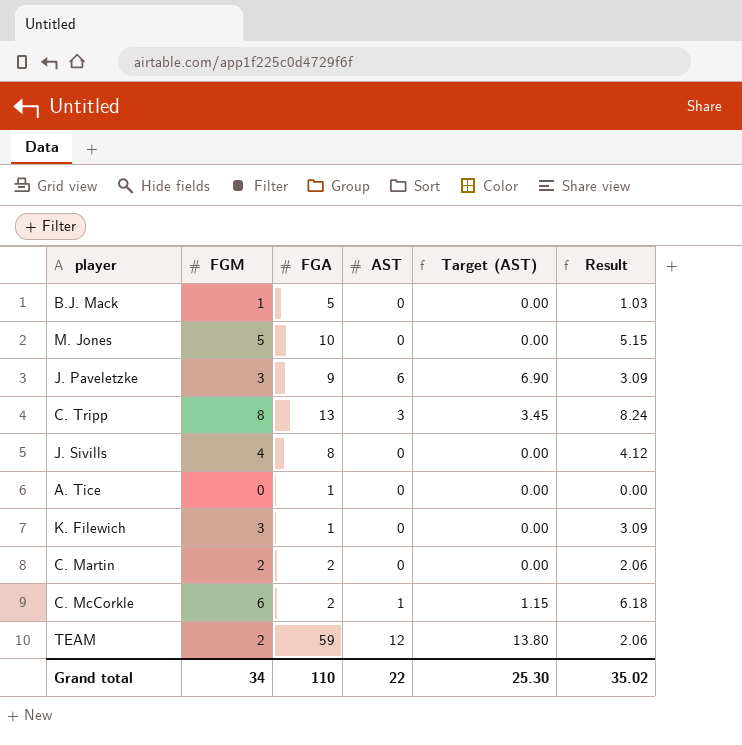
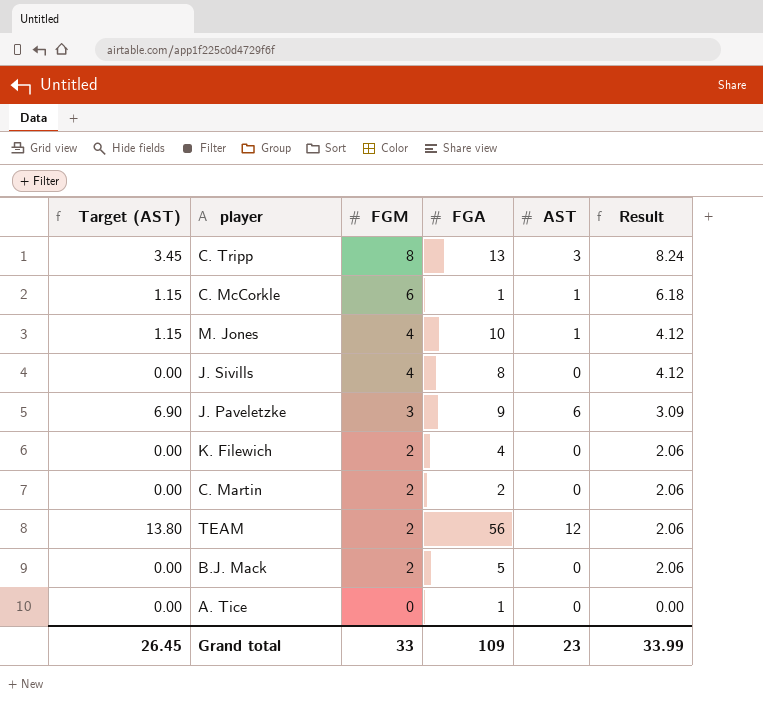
row order: none -> FGM descending
column Target (AST) | position: 5 -> 1
C. McCorkle | FGA: 2 -> 1
M. Jones | Target (AST): 0.00 -> 1.15
M. Jones | FGM: 5 -> 4
M. Jones | AST: 0 -> 1
M. Jones | Result: 5.15 -> 4.12
K. Filewich | FGM: 3 -> 2
K. Filewich | FGA: 1 -> 4
K. Filewich | Result: 3.09 -> 2.06
TEAM | FGA: 59 -> 56
B.J. Mack | FGM: 1 -> 2
B.J. Mack | Result: 1.03 -> 2.06
Grand total | Target (AST): 25.30 -> 26.45
Grand total | FGM: 34 -> 33
Grand total | FGA: 110 -> 109
Grand total | AST: 22 -> 23
Grand total | Result: 35.02 -> 33.99

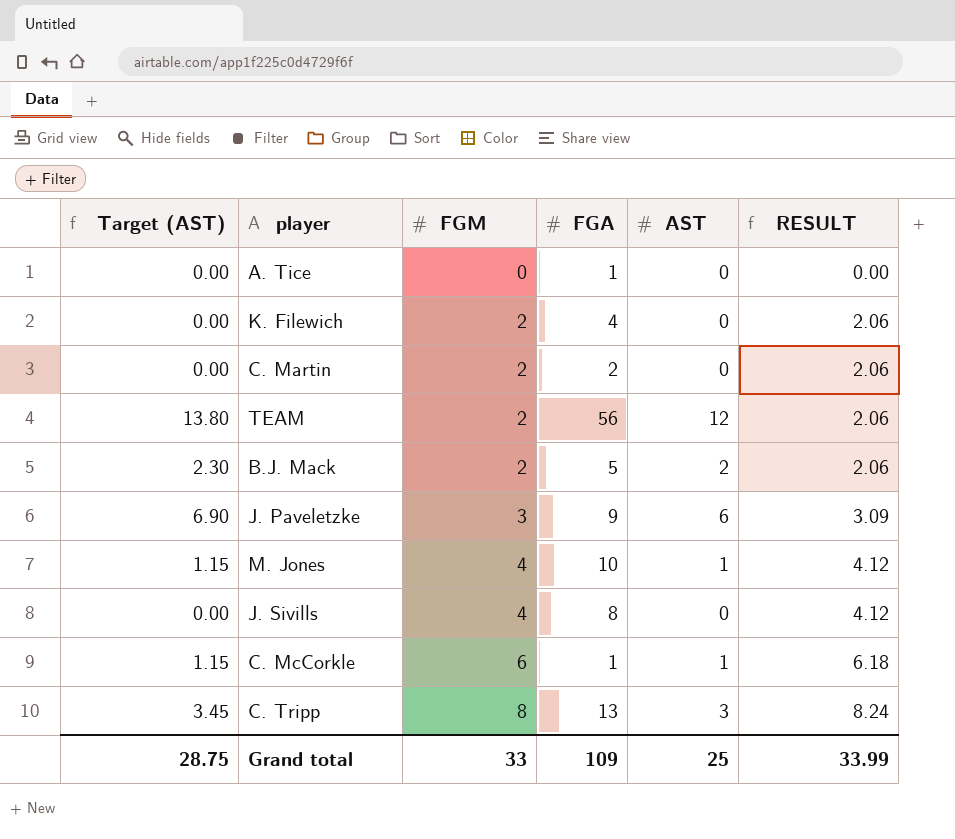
row order: FGM descending -> FGM ascending
column name: Result -> RESULT
B.J. Mack | Target (AST): 0.00 -> 2.30
B.J. Mack | AST: 0 -> 2
Grand total | Target (AST): 26.45 -> 28.75
Grand total | AST: 23 -> 25

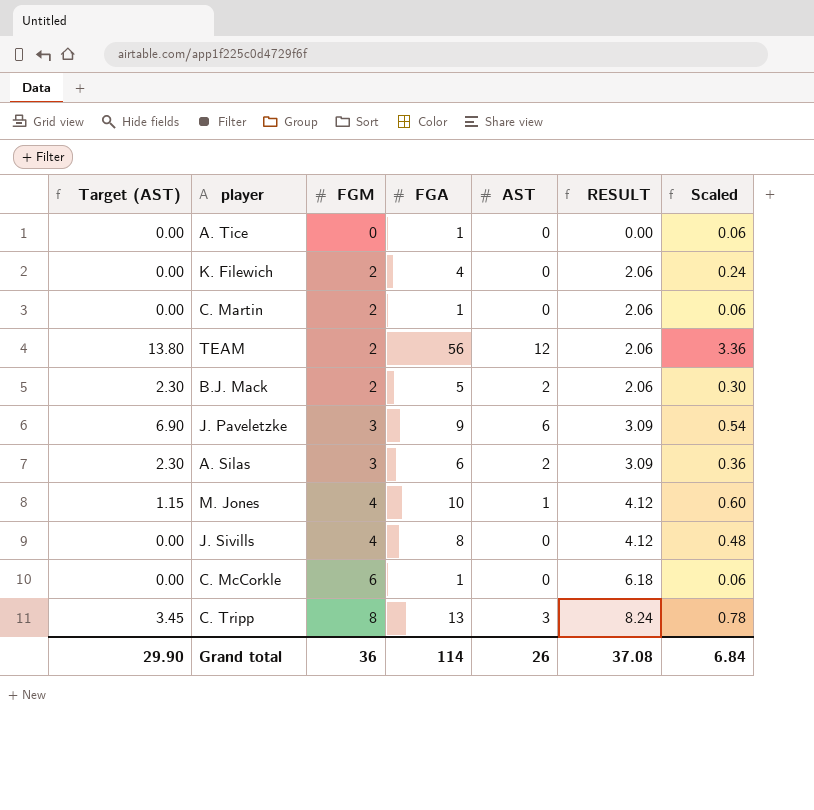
column Scaled | formula: none -> [FGA] * 0.06
C. Martin | FGA: 2 -> 1
row A. Silas: none -> 2.30 | 3 | 6 | 2 | 3.09 | 0.36
C. McCorkle | Target (AST): 1.15 -> 0.00
C. McCorkle | AST: 1 -> 0
Grand total | Target (AST): 28.75 -> 29.90
Grand total | FGM: 33 -> 36
Grand total | FGA: 109 -> 114
Grand total | AST: 25 -> 26
Grand total | RESULT: 33.99 -> 37.08

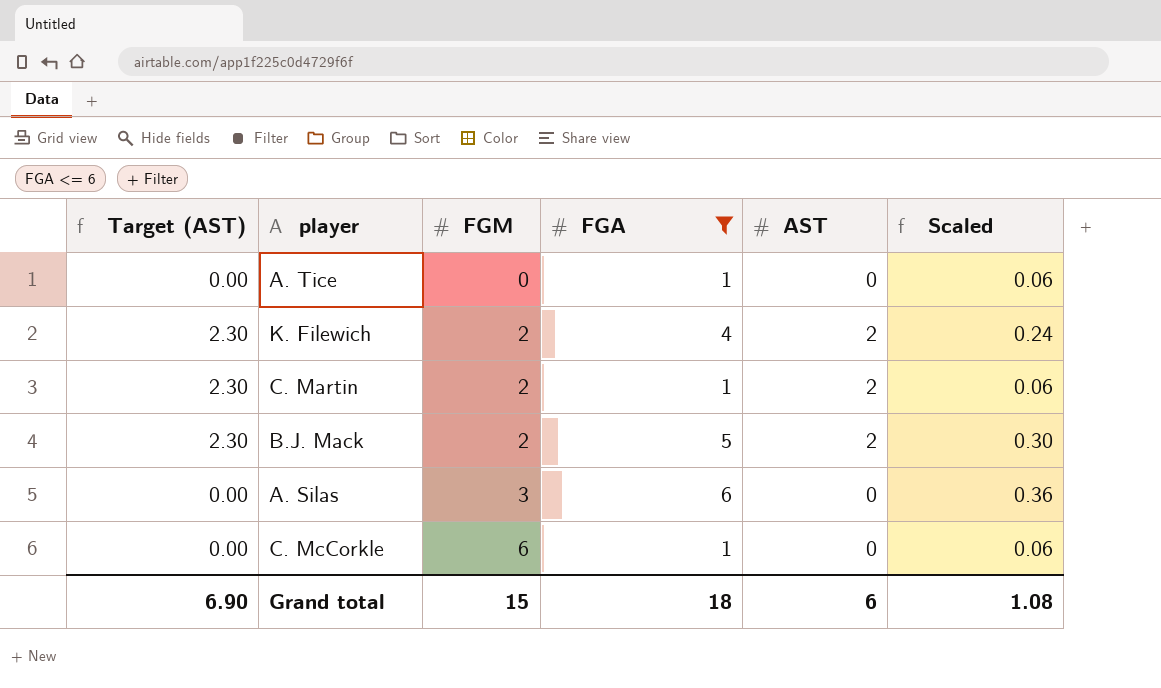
filter: none -> FGA <= 6
column RESULT | formula: [FGM] * 1.03 -> none
K. Filewich | Target (AST): 0.00 -> 2.30
K. Filewich | AST: 0 -> 2
C. Martin | Target (AST): 0.00 -> 2.30
C. Martin | AST: 0 -> 2
A. Silas | Target (AST): 2.30 -> 0.00
A. Silas | AST: 2 -> 0
Grand total | Target (AST): 29.90 -> 6.90
Grand total | FGM: 36 -> 15
Grand total | FGA: 114 -> 18
Grand total | AST: 26 -> 6
Grand total | Scaled: 6.84 -> 1.08

